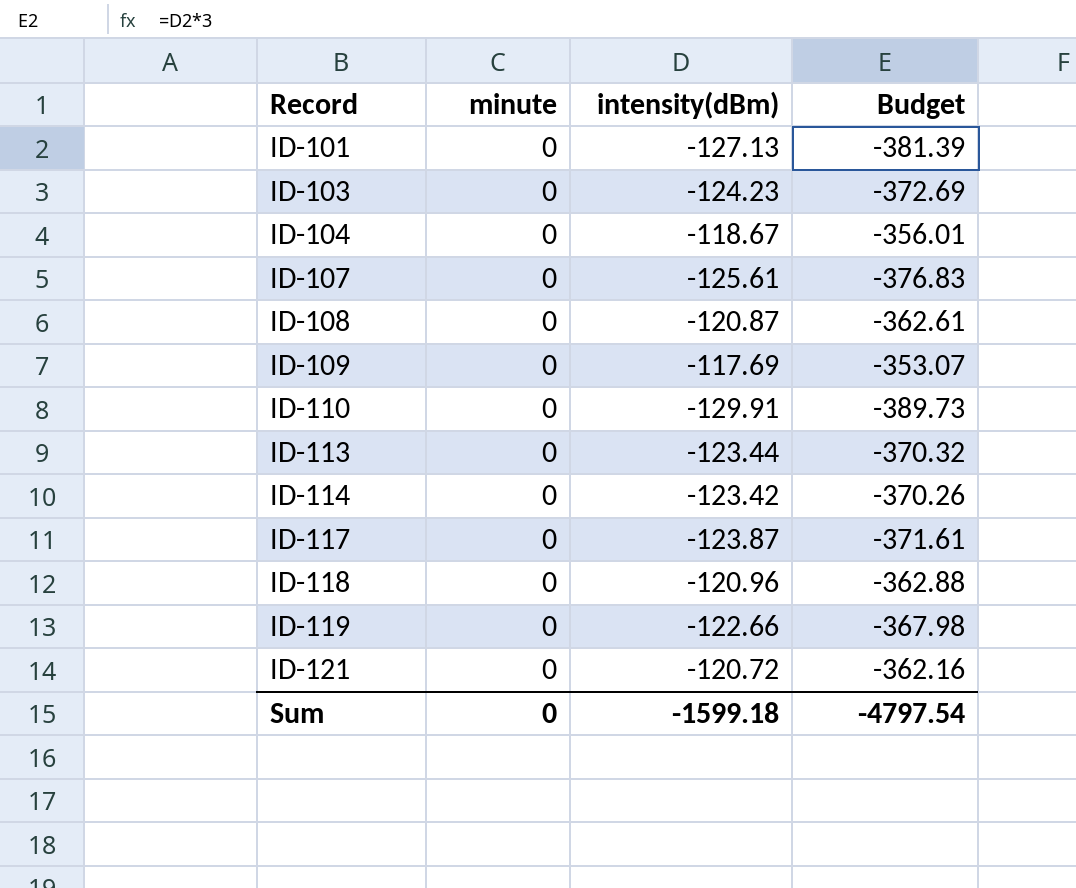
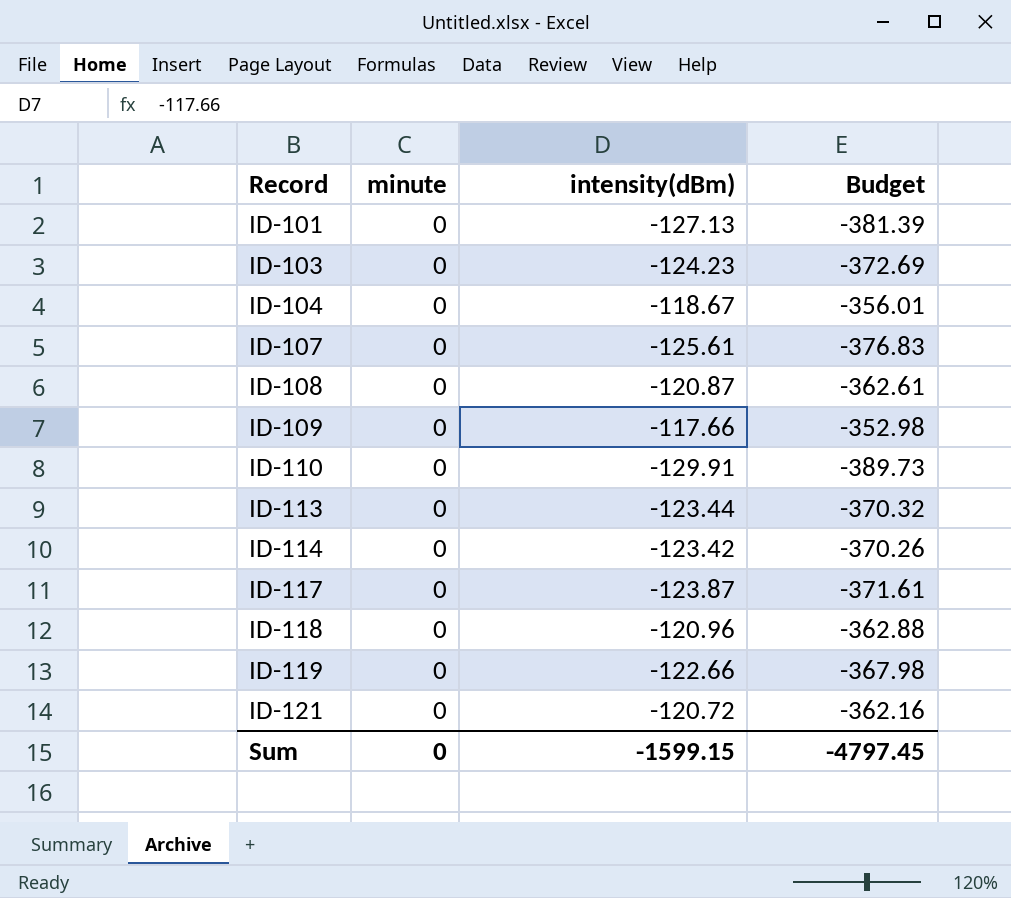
ID-109 | intensity(dBm): -117.69 -> -117.66
ID-109 | Budget: -353.07 -> -352.98
Sum | intensity(dBm): -1599.18 -> -1599.15
Sum | Budget: -4797.54 -> -4797.45

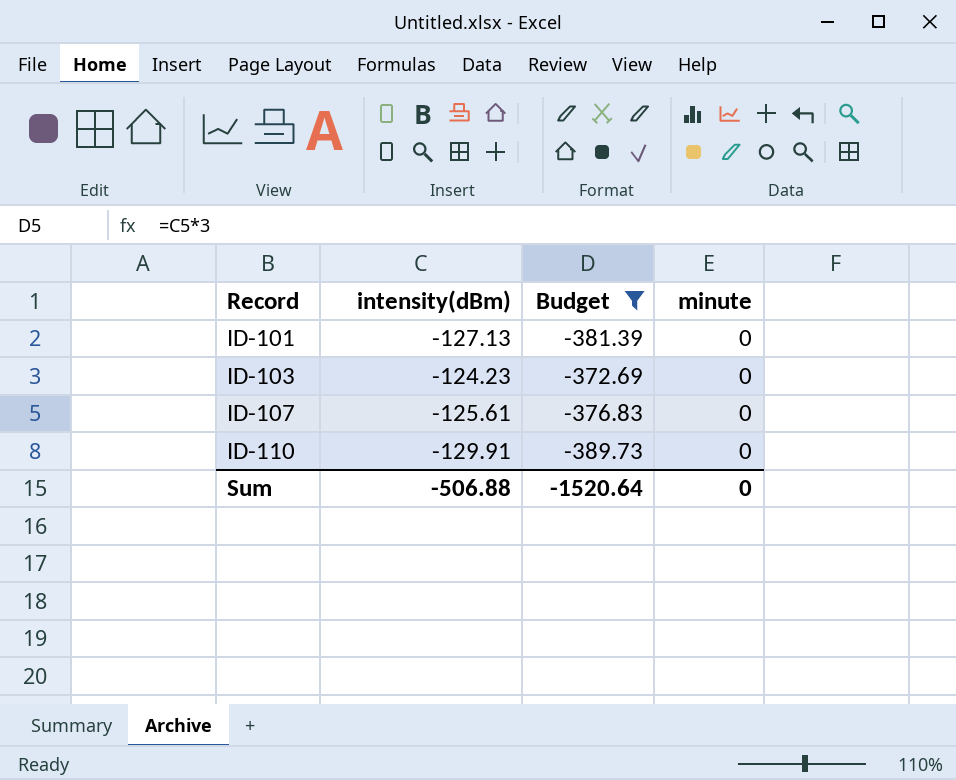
filter: none -> Budget <= -372.69
column minute | position: 2 -> 4
Sum | intensity(dBm): -1599.15 -> -506.88
Sum | Budget: -4797.45 -> -1520.64

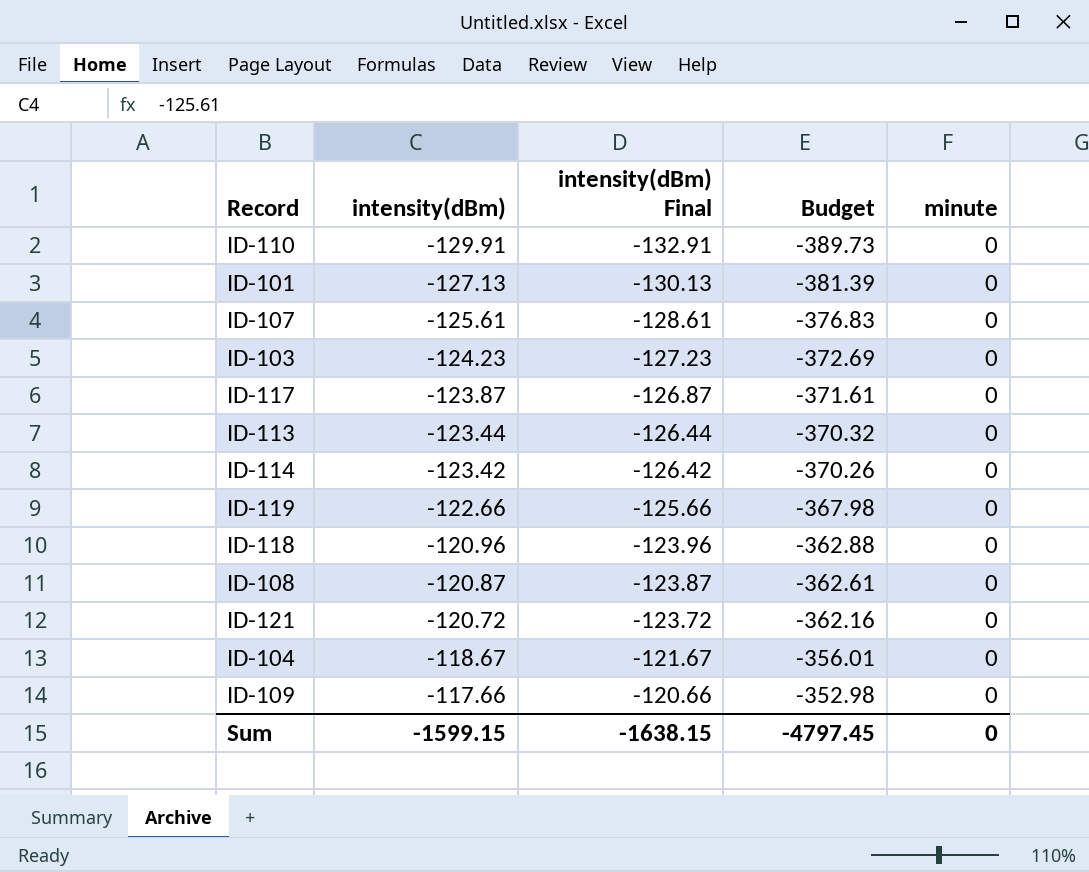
filter: Budget <= -372.69 -> none
row order: Record ascending -> intensity(dBm) ascending
column intensity(dBm) Final | formula: none -> [intensity(dBm)] - 3
Sum | intensity(dBm): -506.88 -> -1599.15
Sum | Budget: -1520.64 -> -4797.45

